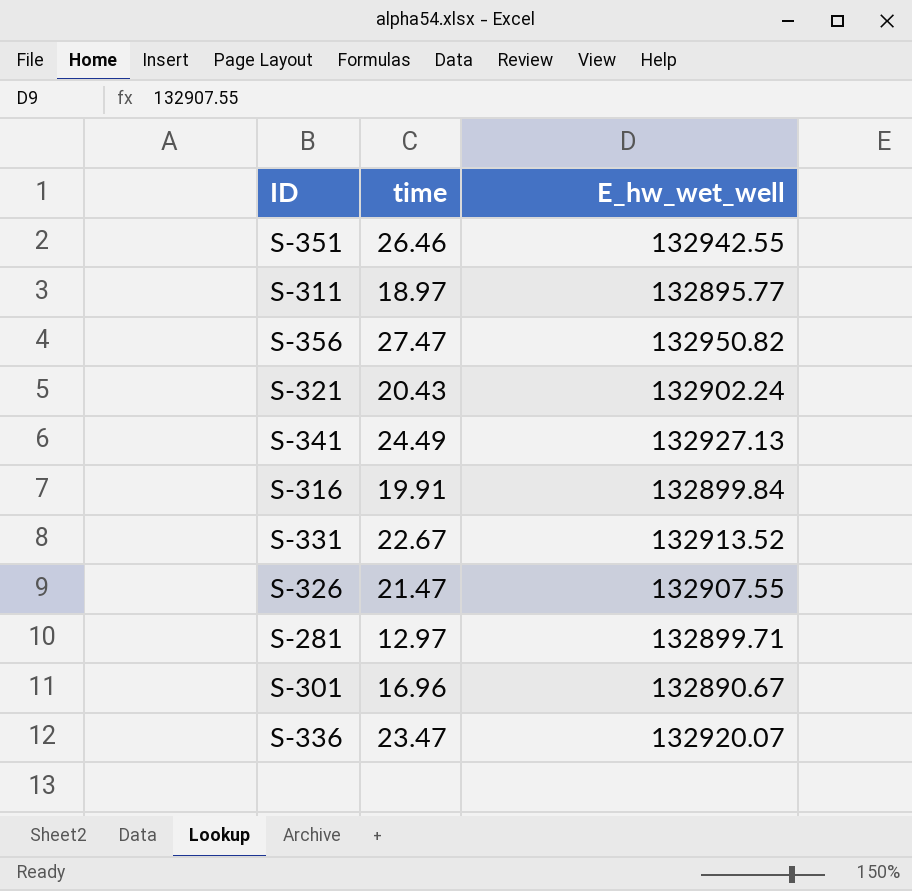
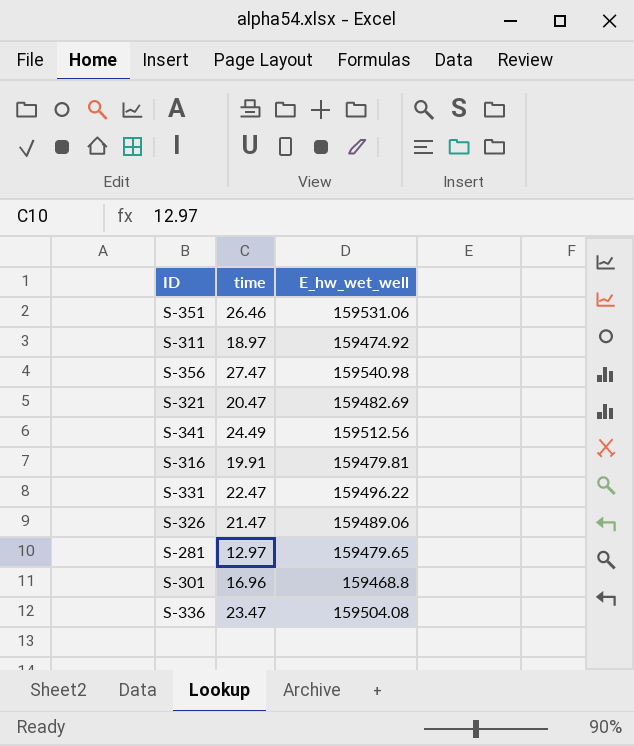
S-351 | E_hw_wet_well: 132942.55 -> 159531.06
S-311 | E_hw_wet_well: 132895.77 -> 159474.92
S-356 | E_hw_wet_well: 132950.82 -> 159540.98
S-321 | time: 20.43 -> 20.47
S-321 | E_hw_wet_well: 132902.24 -> 159482.69
S-341 | E_hw_wet_well: 132927.13 -> 159512.56
S-316 | E_hw_wet_well: 132899.84 -> 159479.81
S-331 | time: 22.67 -> 22.47
S-331 | E_hw_wet_well: 132913.52 -> 159496.22
S-326 | E_hw_wet_well: 132907.55 -> 159489.06
S-281 | E_hw_wet_well: 132899.71 -> 159479.65
S-301 | E_hw_wet_well: 132890.67 -> 159468.8
S-336 | E_hw_wet_well: 132920.07 -> 159504.08

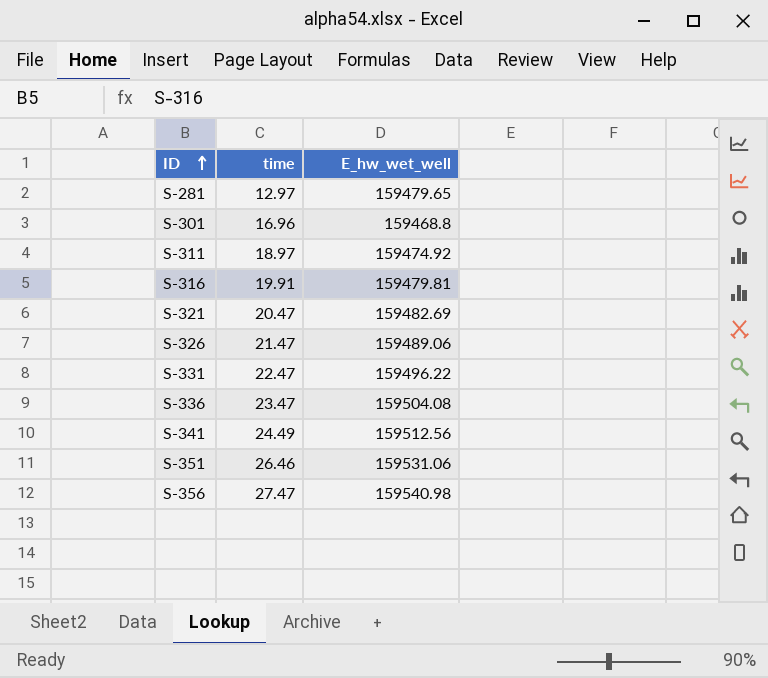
row order: none -> ID ascending

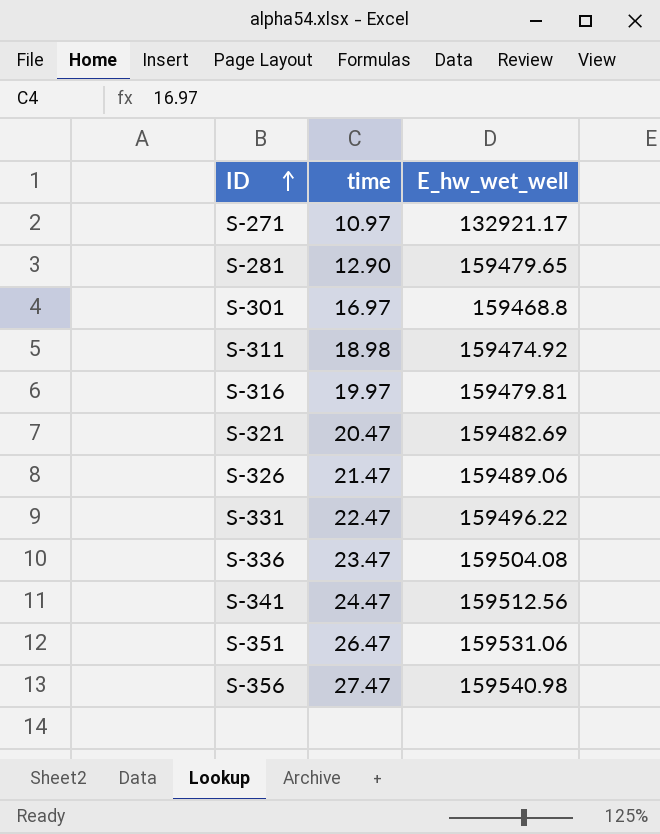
row S-271: none -> 10.97 | 132921.17
S-281 | time: 12.97 -> 12.90
S-301 | time: 16.96 -> 16.97
S-311 | time: 18.97 -> 18.98
S-316 | time: 19.91 -> 19.97
S-341 | time: 24.49 -> 24.47
S-351 | time: 26.46 -> 26.47

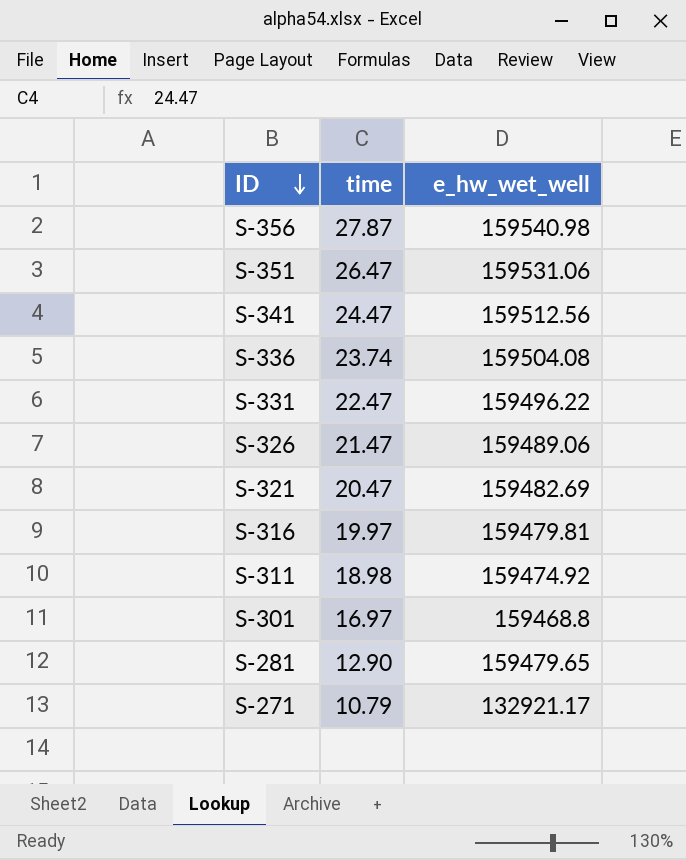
row order: ID ascending -> ID descending
column name: E_hw_wet_well -> e_hw_wet_well
S-356 | time: 27.47 -> 27.87
S-336 | time: 23.47 -> 23.74
S-271 | time: 10.97 -> 10.79

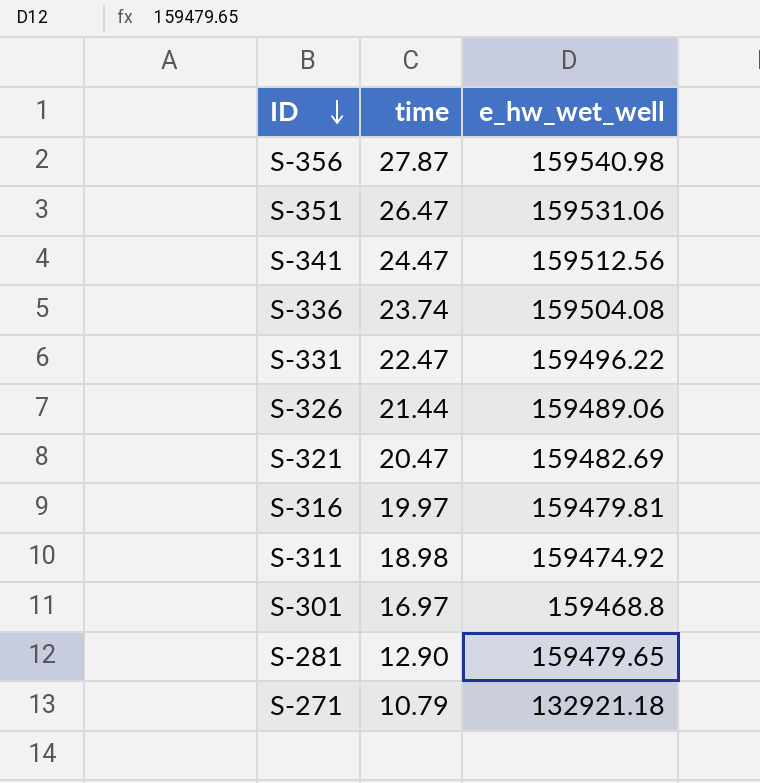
S-326 | time: 21.47 -> 21.44
S-271 | e_hw_wet_well: 132921.17 -> 132921.18

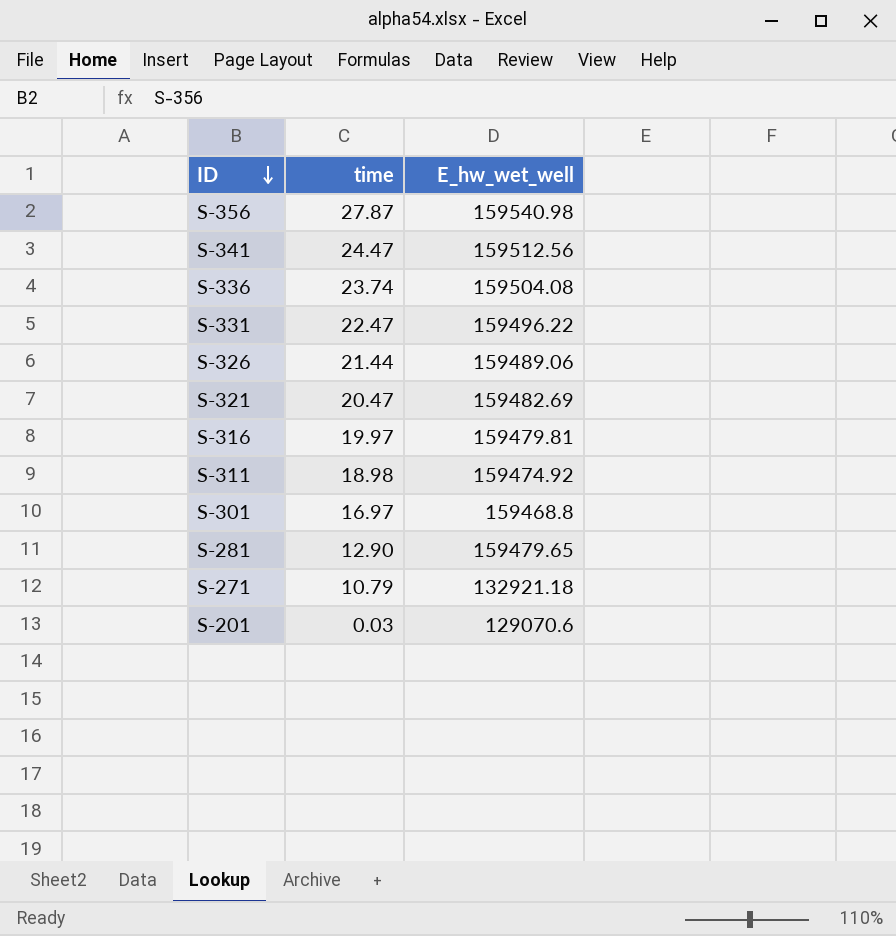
column name: e_hw_wet_well -> E_hw_wet_well
row S-351: 26.47 | 159531.06 -> none
row S-201: none -> 0.03 | 129070.6

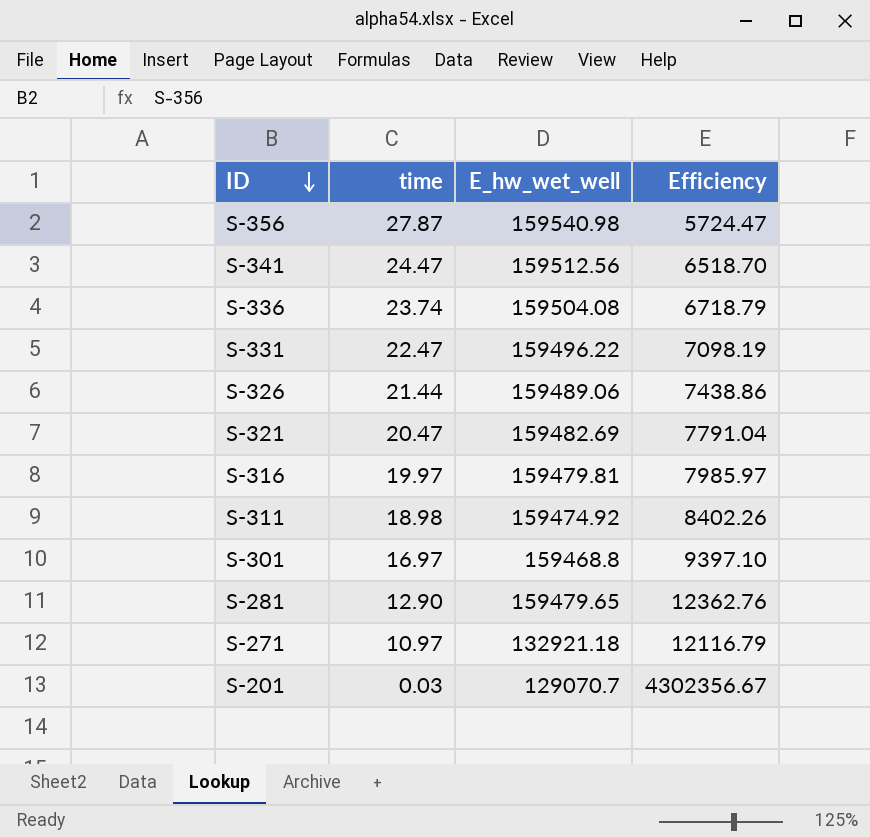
column Efficiency | formula: none -> [E_hw_wet_well] / [time]
S-271 | time: 10.79 -> 10.97
S-201 | E_hw_wet_well: 129070.6 -> 129070.7

